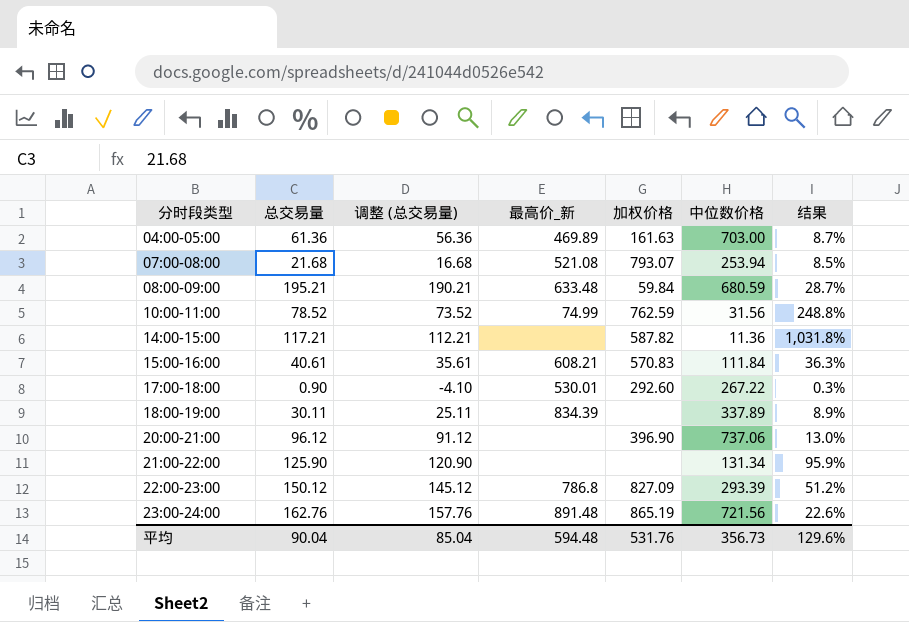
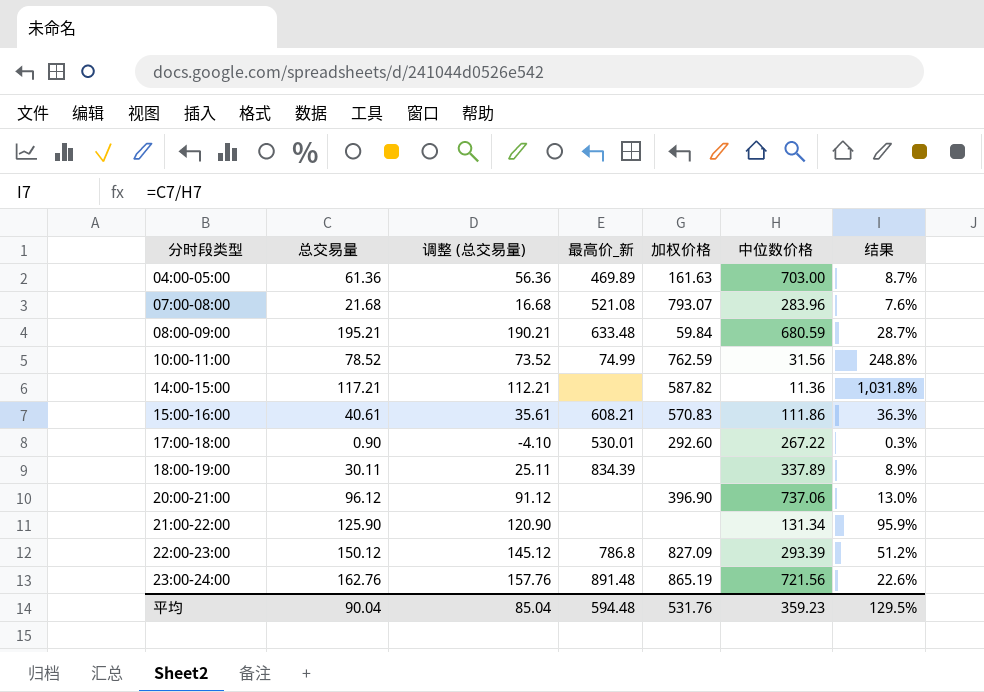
07:00-08:00 | 中位数价格: 253.94 -> 283.96
07:00-08:00 | 结果: 8.5% -> 7.6%
15:00-16:00 | 中位数价格: 111.84 -> 111.86
平均 | 中位数价格: 356.73 -> 359.23
平均 | 结果: 129.6% -> 129.5%

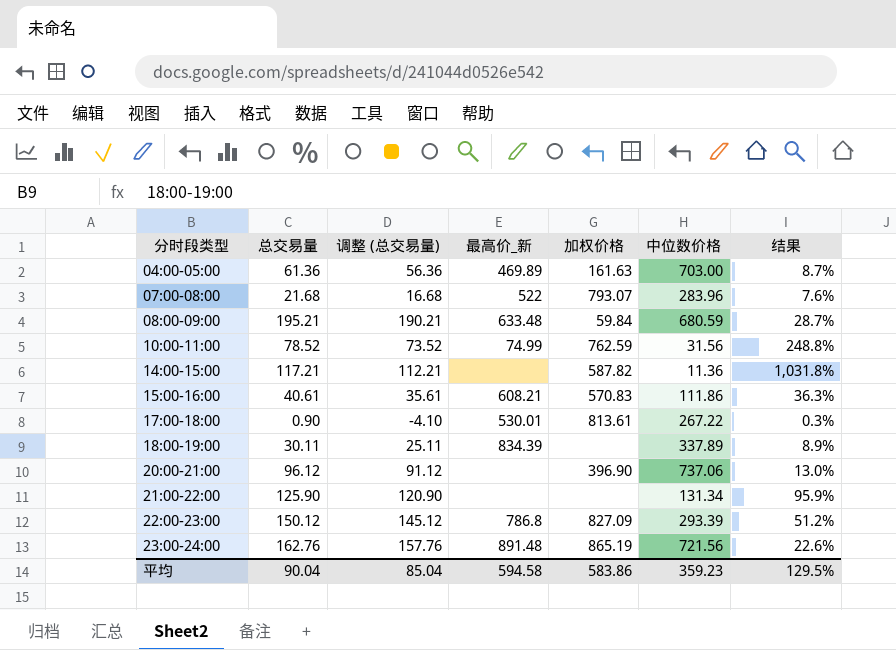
07:00-08:00 | 最高价_新: 521.08 -> 522
17:00-18:00 | 加权价格: 292.60 -> 813.61
平均 | 最高价_新: 594.48 -> 594.58
平均 | 加权价格: 531.76 -> 583.86

